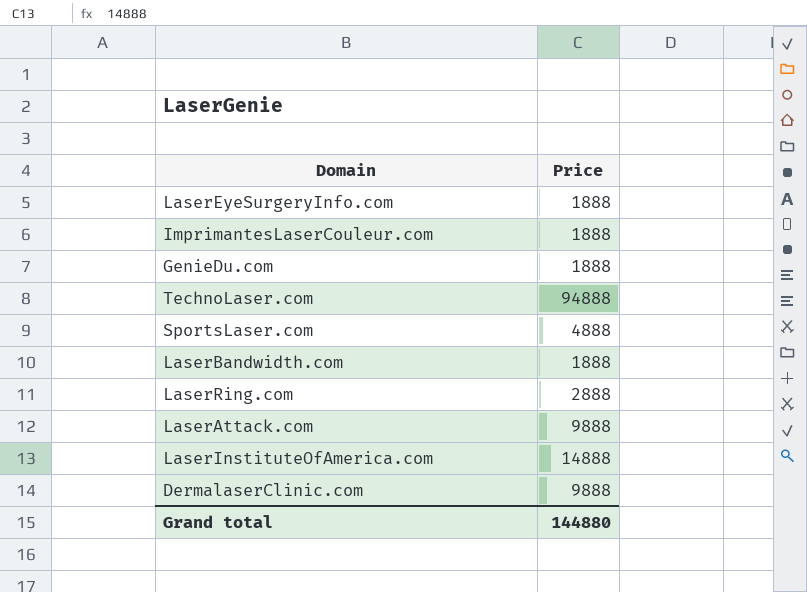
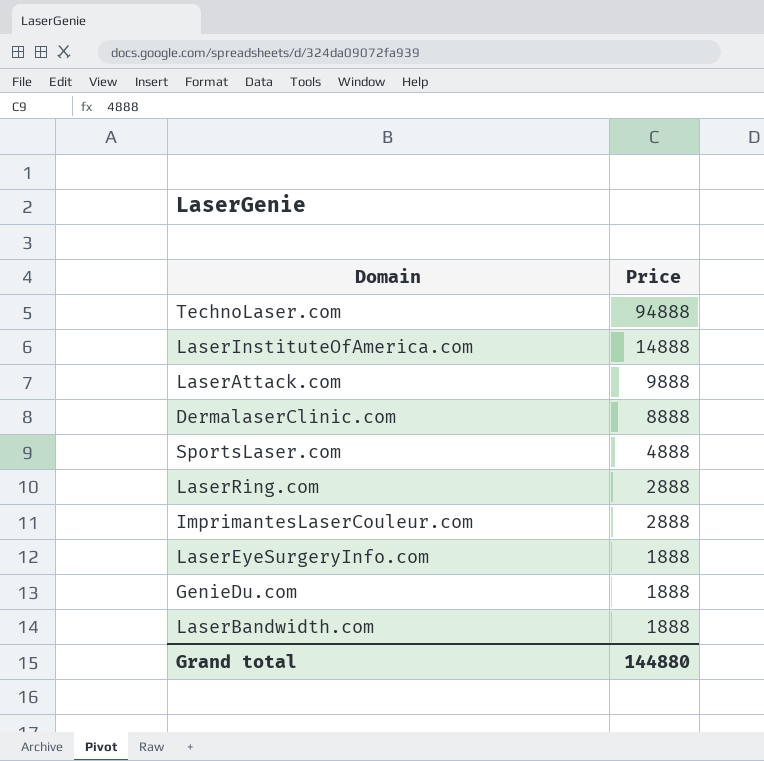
row order: none -> Price descending
DermalaserClinic.com | Price: 9888 -> 8888
ImprimantesLaserCouleur.com | Price: 1888 -> 2888

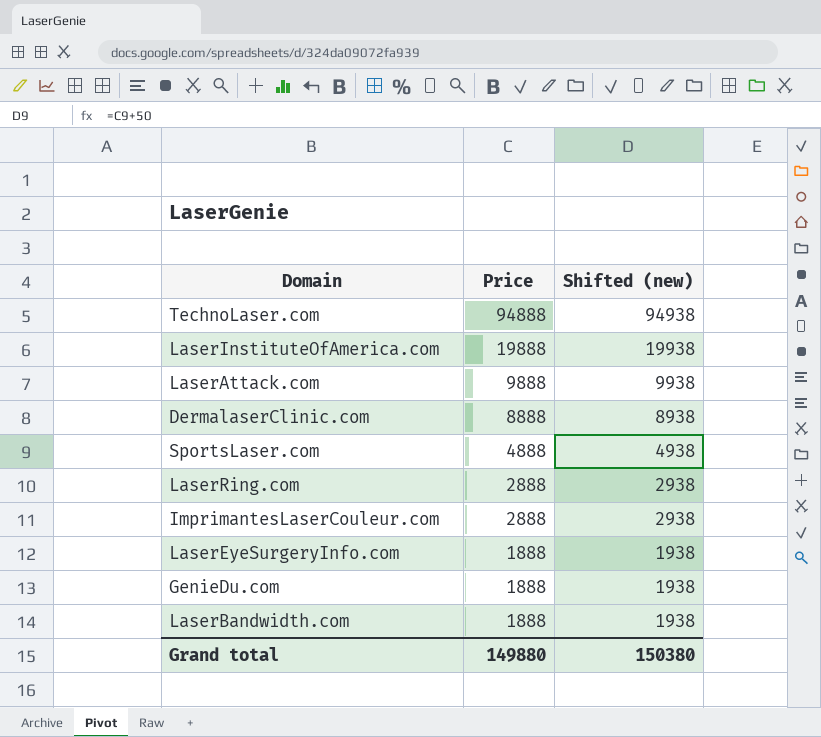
column Shifted (new) | formula: none -> [Price] + 50
LaserInstituteOfAmerica.com | Price: 14888 -> 19888
Grand total | Price: 144880 -> 149880

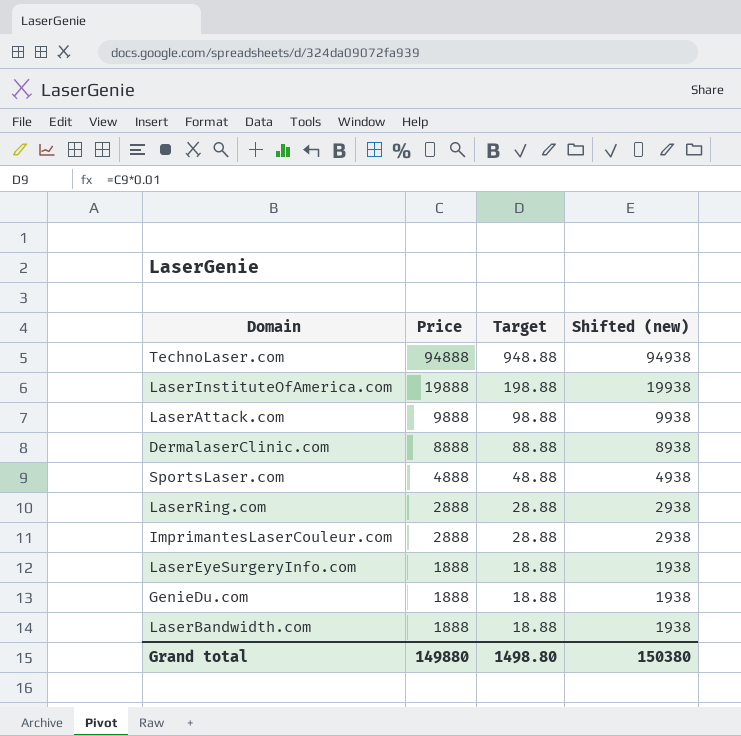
column Target | formula: none -> [Price] * 0.01

